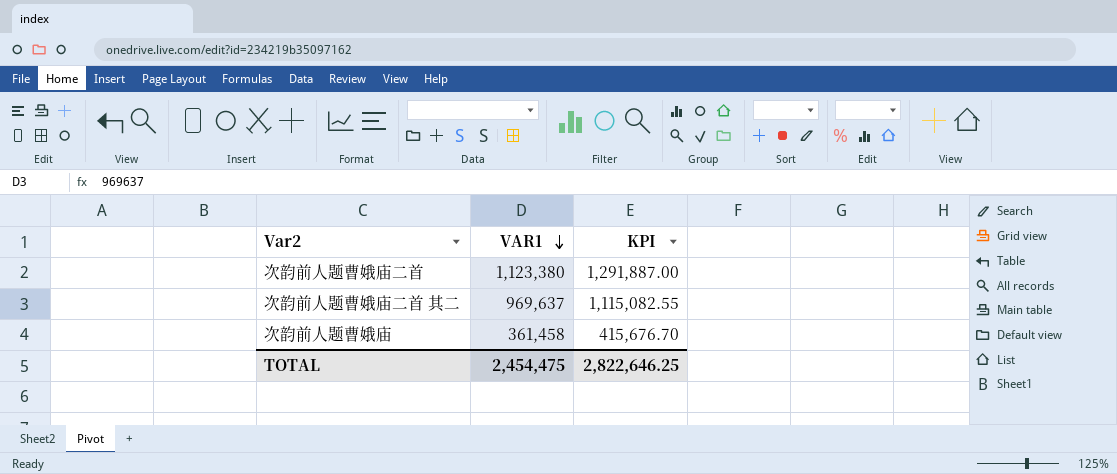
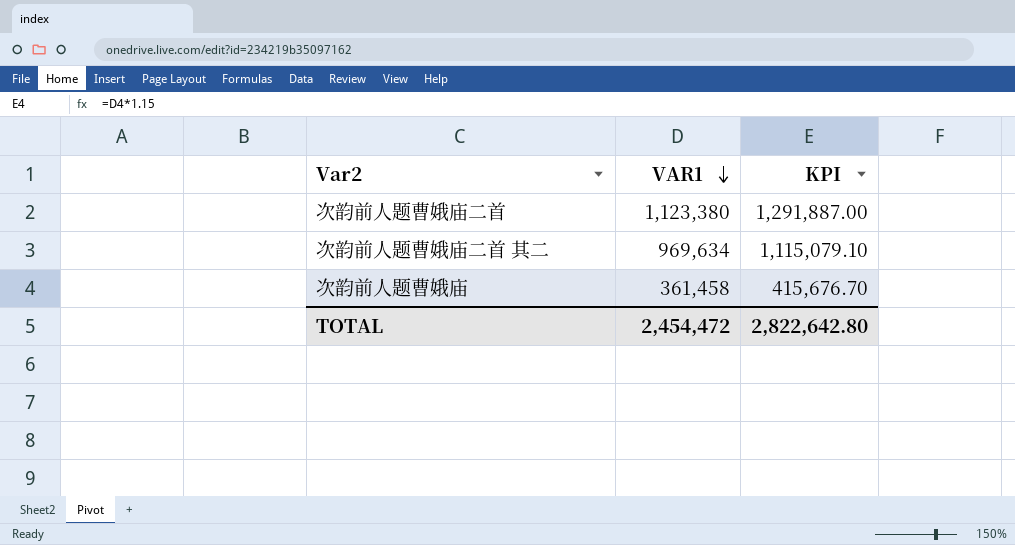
次韵前人题曹娥庙二首 其二 | VAR1: 969,637 -> 969,634
次韵前人题曹娥庙二首 其二 | KPI: 1,115,082.55 -> 1,115,079.10
TOTAL | VAR1: 2,454,475 -> 2,454,472
TOTAL | KPI: 2,822,646.25 -> 2,822,642.80

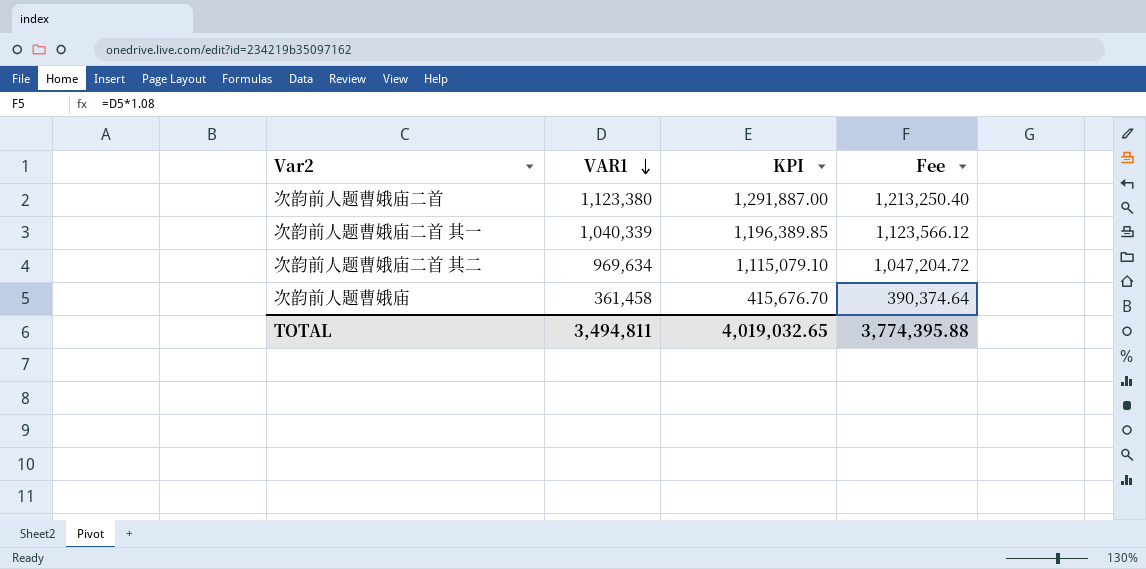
column Fee | formula: none -> [VAR1] * 1.08
row 次韵前人题曹娥庙二首 其一: none -> 1,040,339 | 1,196,389.85 | 1,123,566.12
TOTAL | VAR1: 2,454,472 -> 3,494,811
TOTAL | KPI: 2,822,642.80 -> 4,019,032.65

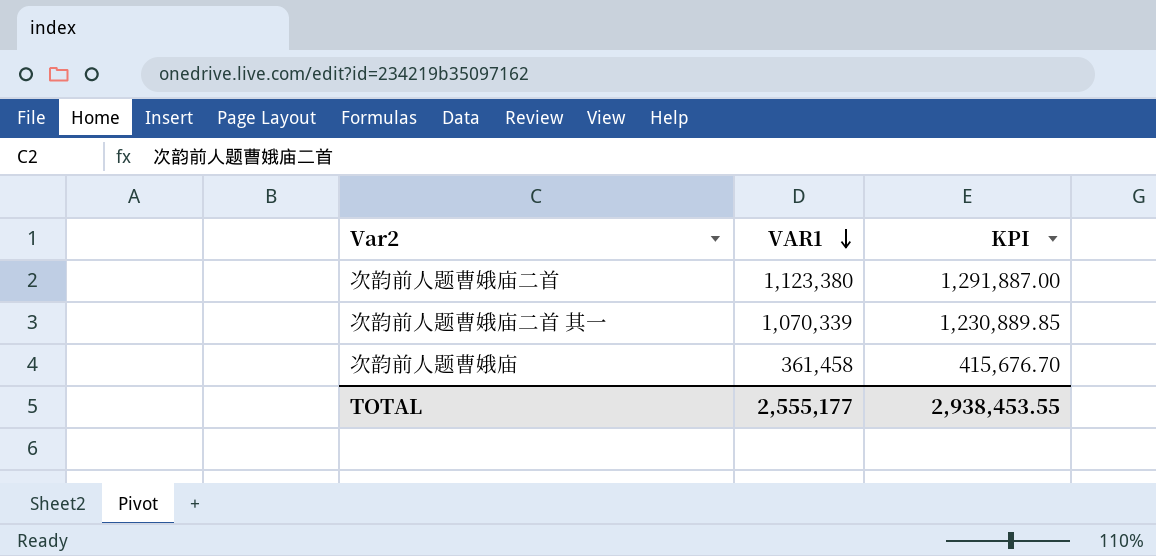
column Fee | formula: [VAR1] * 1.08 -> none
row 次韵前人题曹娥庙二首 其二: 969,634 | 1,115,079.10 | 1,047,204.72 -> none
次韵前人题曹娥庙二首 其一 | VAR1: 1,040,339 -> 1,070,339
次韵前人题曹娥庙二首 其一 | KPI: 1,196,389.85 -> 1,230,889.85
TOTAL | VAR1: 3,494,811 -> 2,555,177
TOTAL | KPI: 4,019,032.65 -> 2,938,453.55

